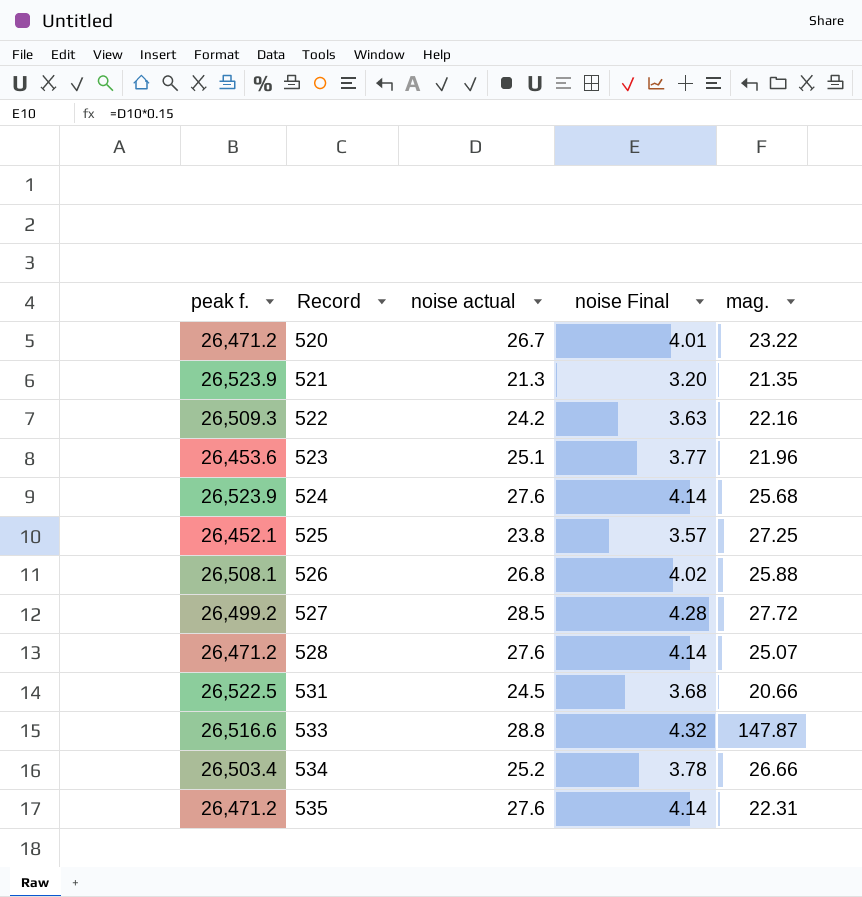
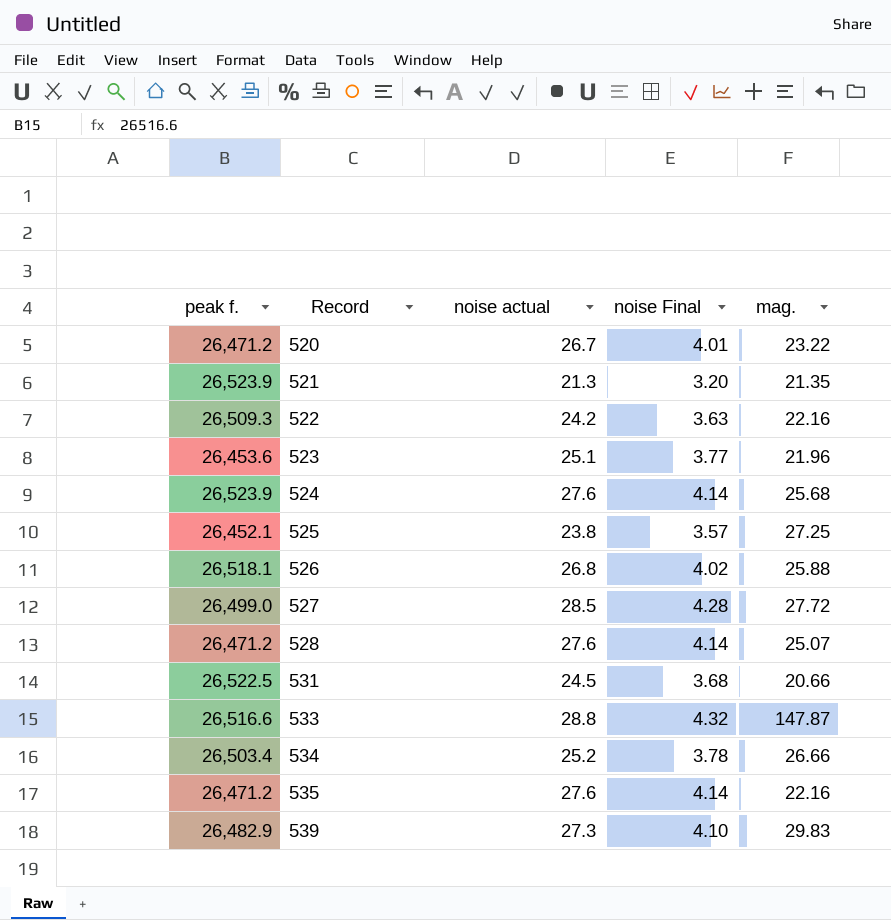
526 | peak f.: 26,508.1 -> 26,518.1
527 | peak f.: 26,499.2 -> 26,499.0
535 | mag.: 22.31 -> 22.16
row 539: none -> 26,482.9 | 27.3 | 4.10 | 29.83

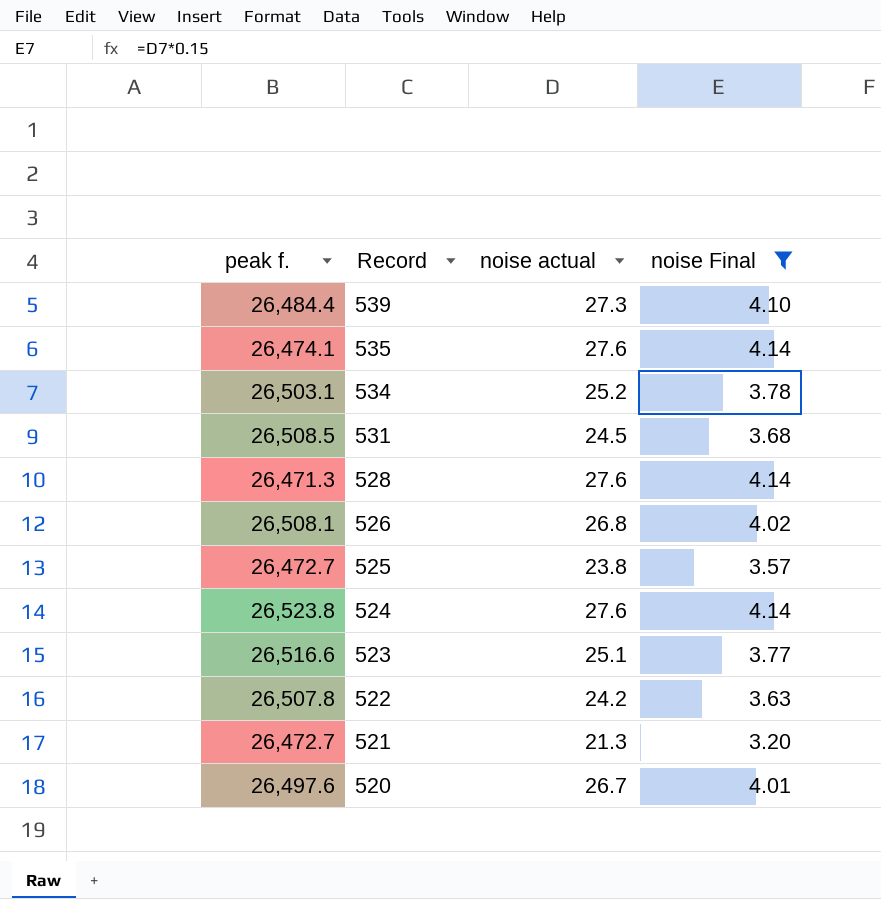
filter: none -> noise Final <= 4.14
row order: Record ascending -> Record descending
column mag. | position: 5 -> none
539 | peak f.: 26,482.9 -> 26,484.4
535 | peak f.: 26,471.2 -> 26,474.1
534 | peak f.: 26,503.4 -> 26,503.1
531 | peak f.: 26,522.5 -> 26,508.5
528 | peak f.: 26,471.2 -> 26,471.3
526 | peak f.: 26,518.1 -> 26,508.1
525 | peak f.: 26,452.1 -> 26,472.7
524 | peak f.: 26,523.9 -> 26,523.8
523 | peak f.: 26,453.6 -> 26,516.6
522 | peak f.: 26,509.3 -> 26,507.8
521 | peak f.: 26,523.9 -> 26,472.7
520 | peak f.: 26,471.2 -> 26,497.6

